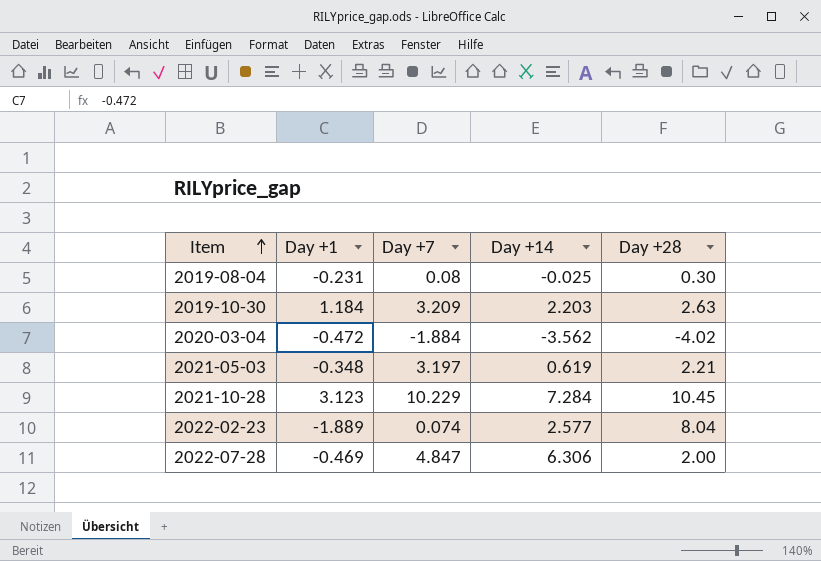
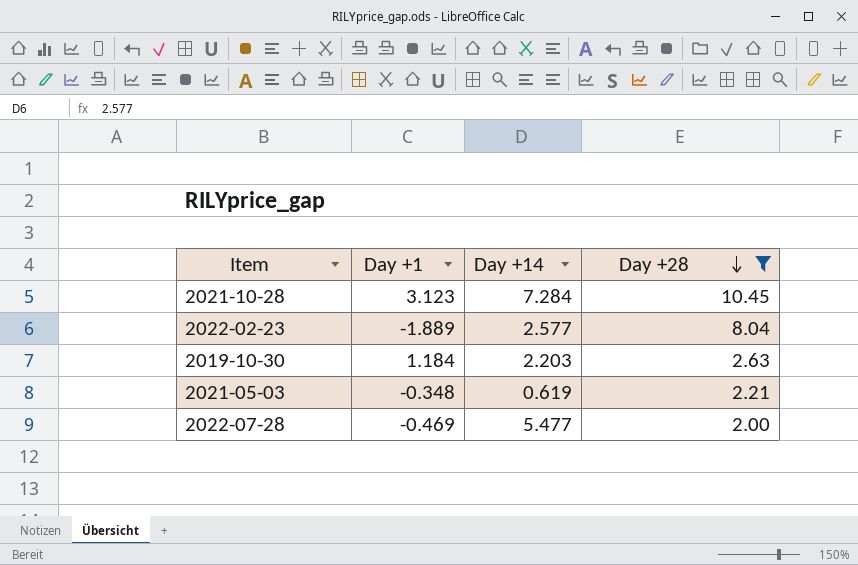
filter: none -> Day +28 >= 2.00
row order: Item ascending -> Day +28 descending
column Day +7 | position: 3 -> none
2022-07-28 | Day +14: 6.306 -> 5.477

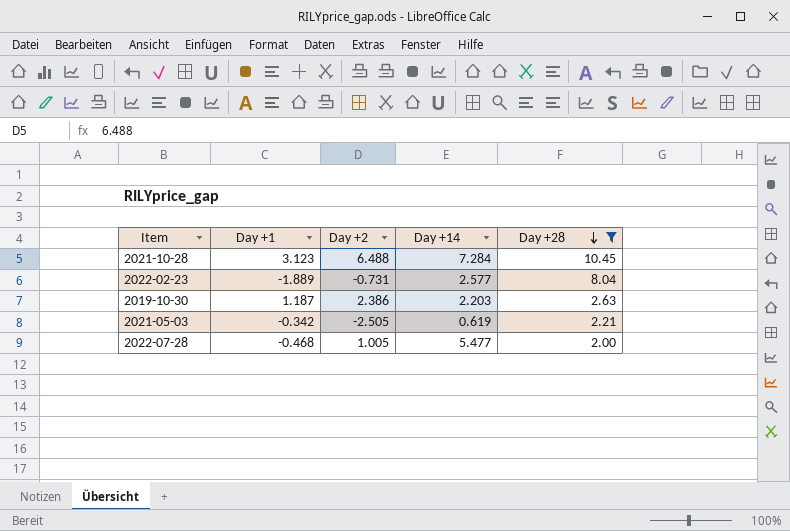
column Day +2 | position: none -> 3
2019-10-30 | Day +1: 1.184 -> 1.187
2021-05-03 | Day +1: -0.348 -> -0.342
2022-07-28 | Day +1: -0.469 -> -0.468

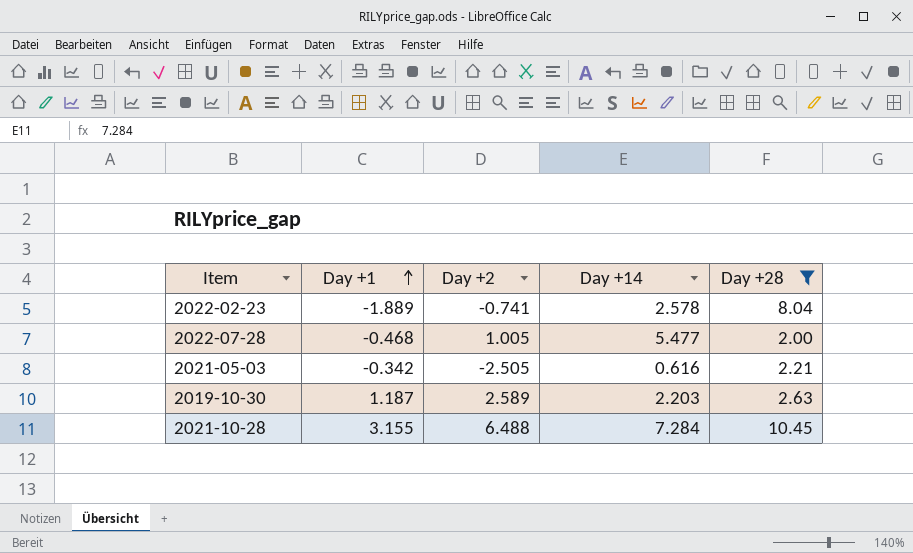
row order: Day +28 descending -> Day +1 ascending
2022-02-23 | Day +2: -0.731 -> -0.741
2022-02-23 | Day +14: 2.577 -> 2.578
2021-05-03 | Day +14: 0.619 -> 0.616
2019-10-30 | Day +2: 2.386 -> 2.589
2021-10-28 | Day +1: 3.123 -> 3.155

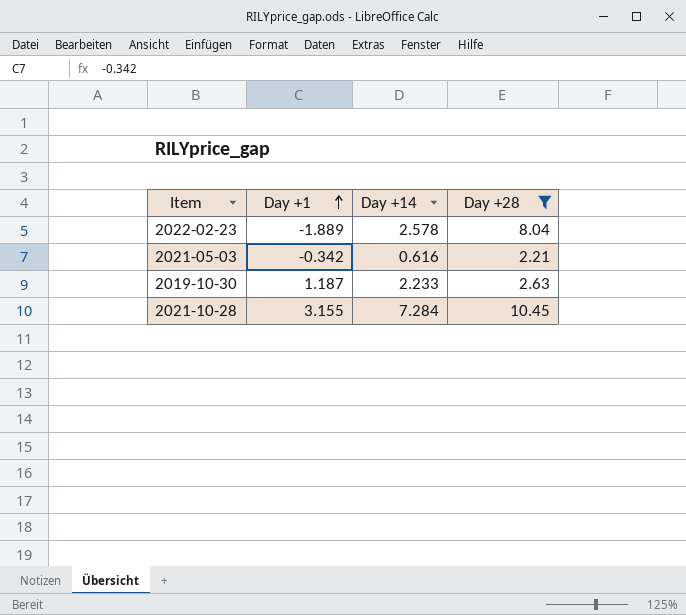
column Day +2 | position: 3 -> none
row 2022-07-28: -0.468 | 1.005 | 5.477 | 2.00 -> none
2019-10-30 | Day +14: 2.203 -> 2.233

